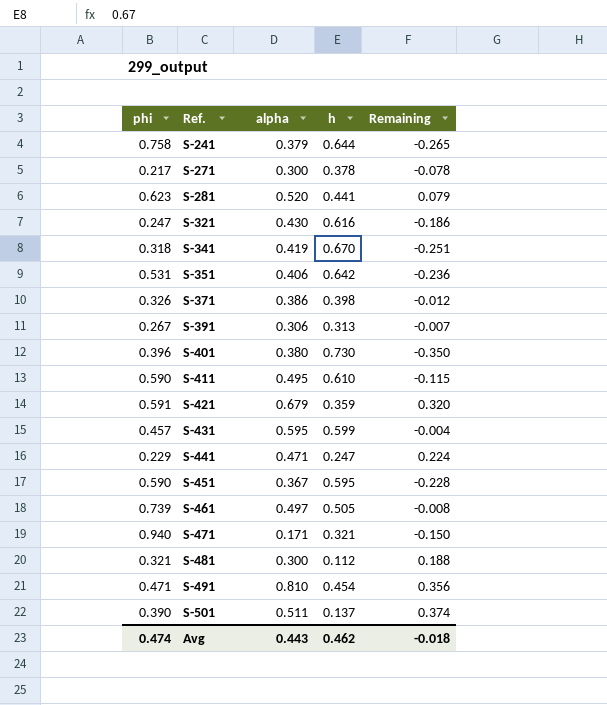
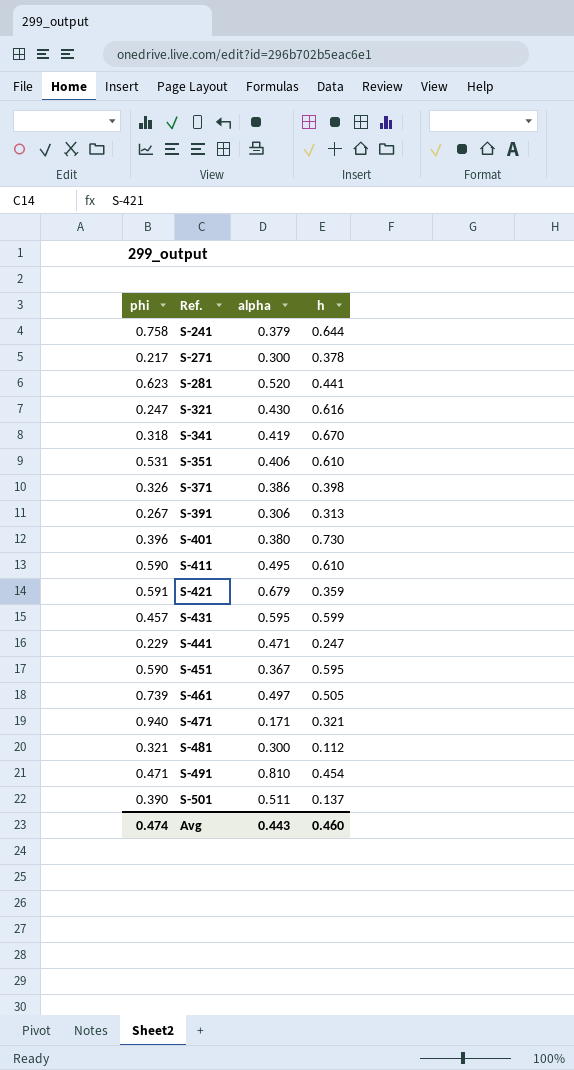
column Remaining | formula: [alpha] - [h] -> none
S-351 | h: 0.642 -> 0.610
Avg | h: 0.462 -> 0.460

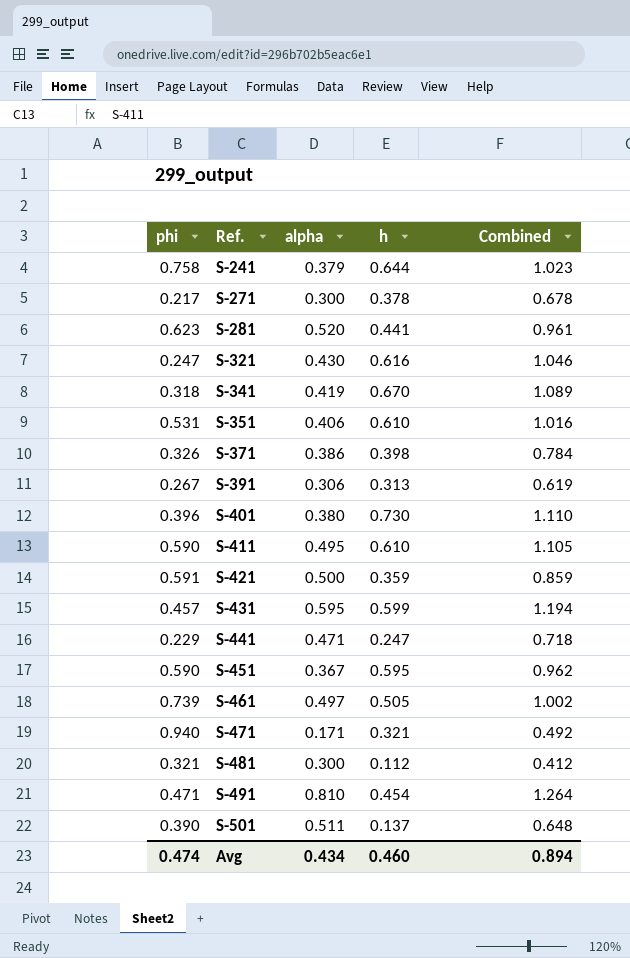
column Combined | formula: none -> [alpha] + [h]
S-421 | alpha: 0.679 -> 0.500
Avg | alpha: 0.443 -> 0.434

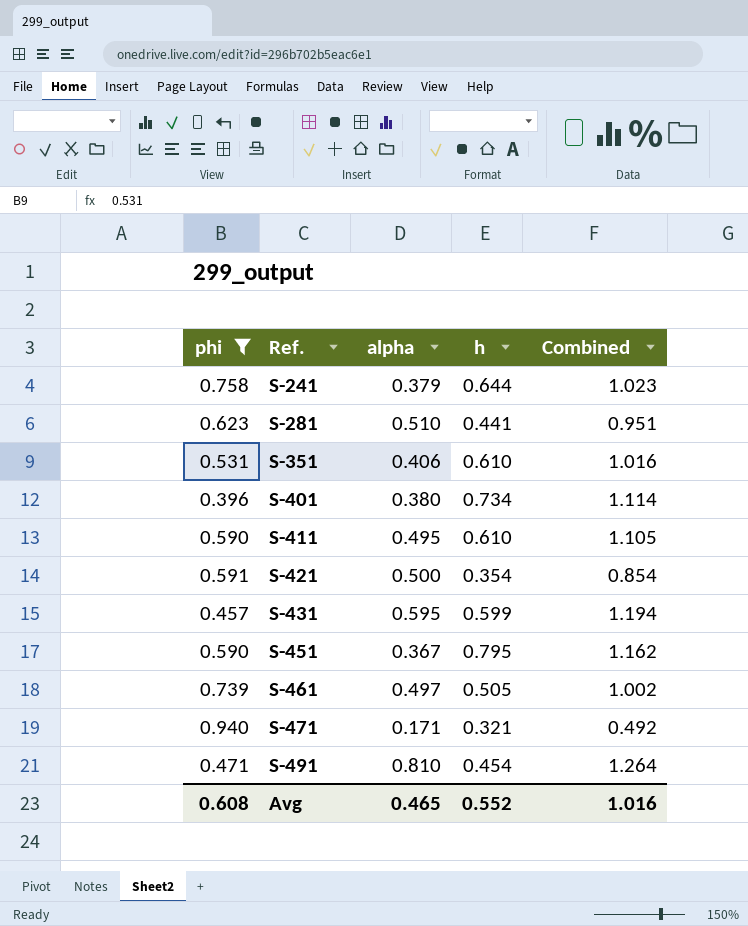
filter: none -> phi >= 0.396
S-281 | alpha: 0.520 -> 0.510
S-281 | Combined: 0.961 -> 0.951
S-401 | h: 0.730 -> 0.734
S-401 | Combined: 1.110 -> 1.114
S-421 | h: 0.359 -> 0.354
S-421 | Combined: 0.859 -> 0.854
S-451 | h: 0.595 -> 0.795
S-451 | Combined: 0.962 -> 1.162
Avg | phi: 0.474 -> 0.608
Avg | alpha: 0.434 -> 0.465
Avg | h: 0.460 -> 0.552
Avg | Combined: 0.894 -> 1.016

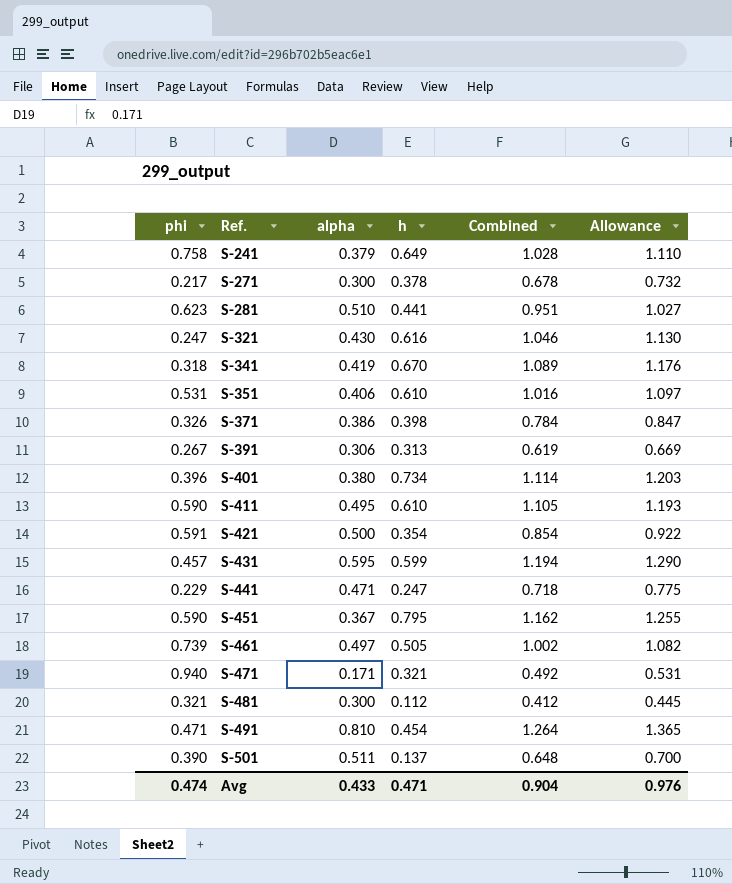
filter: phi >= 0.396 -> none
column Allowance | formula: none -> [Combined] * 1.08
S-241 | h: 0.644 -> 0.649
S-241 | Combined: 1.023 -> 1.028
Avg | phi: 0.608 -> 0.474
Avg | alpha: 0.465 -> 0.433
Avg | h: 0.552 -> 0.471
Avg | Combined: 1.016 -> 0.904

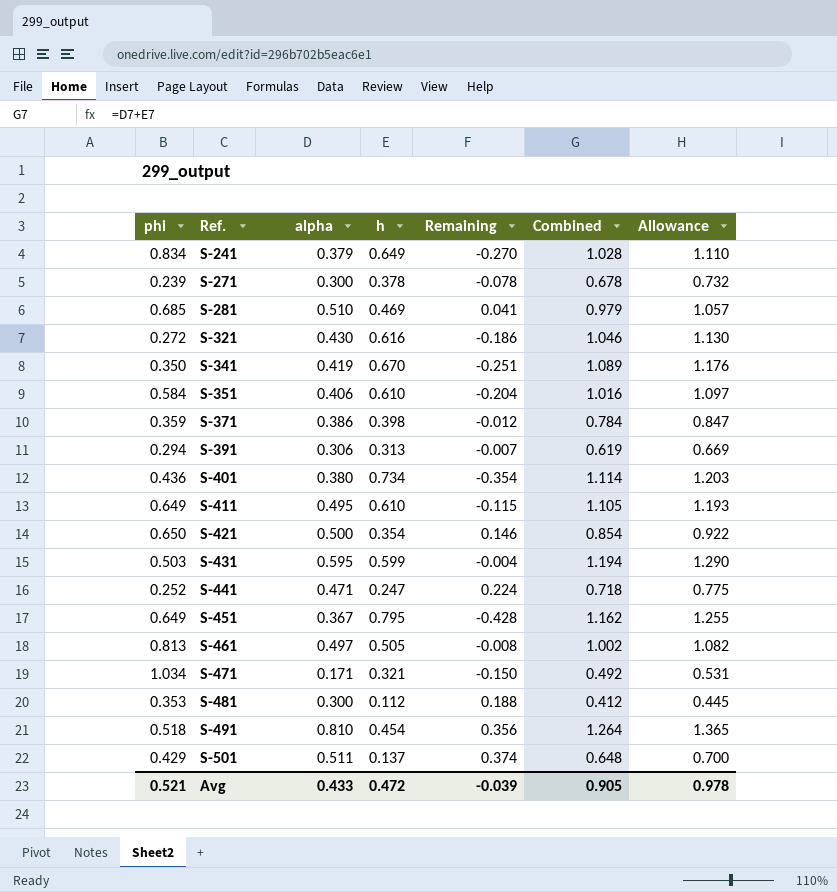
column Remaining | formula: none -> [alpha] - [h]
S-241 | phi: 0.758 -> 0.834
S-271 | phi: 0.217 -> 0.239
S-281 | phi: 0.623 -> 0.685
S-281 | h: 0.441 -> 0.469
S-281 | Combined: 0.951 -> 0.979
S-281 | Allowance: 1.027 -> 1.057
S-321 | phi: 0.247 -> 0.272
S-341 | phi: 0.318 -> 0.350
S-351 | phi: 0.531 -> 0.584
S-371 | phi: 0.326 -> 0.359
S-391 | phi: 0.267 -> 0.294
S-401 | phi: 0.396 -> 0.436
S-411 | phi: 0.590 -> 0.649
S-421 | phi: 0.591 -> 0.650
S-431 | phi: 0.457 -> 0.503
S-441 | phi: 0.229 -> 0.252
S-451 | phi: 0.590 -> 0.649
S-461 | phi: 0.739 -> 0.813
S-471 | phi: 0.940 -> 1.034
S-481 | phi: 0.321 -> 0.353
S-491 | phi: 0.471 -> 0.518
S-501 | phi: 0.390 -> 0.429
Avg | phi: 0.474 -> 0.521
Avg | h: 0.471 -> 0.472
Avg | Combined: 0.904 -> 0.905
Avg | Allowance: 0.976 -> 0.978

